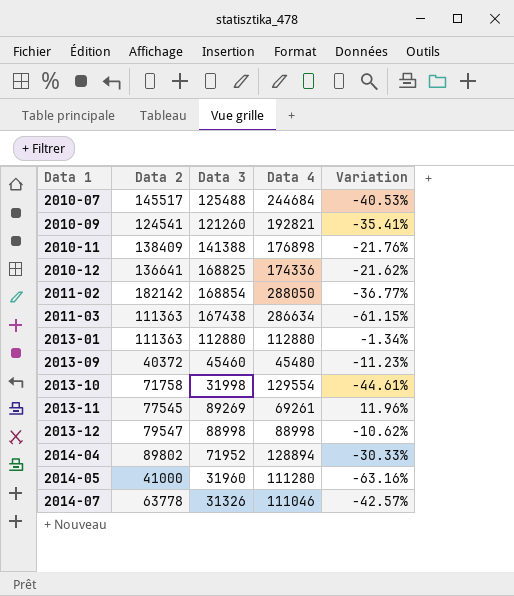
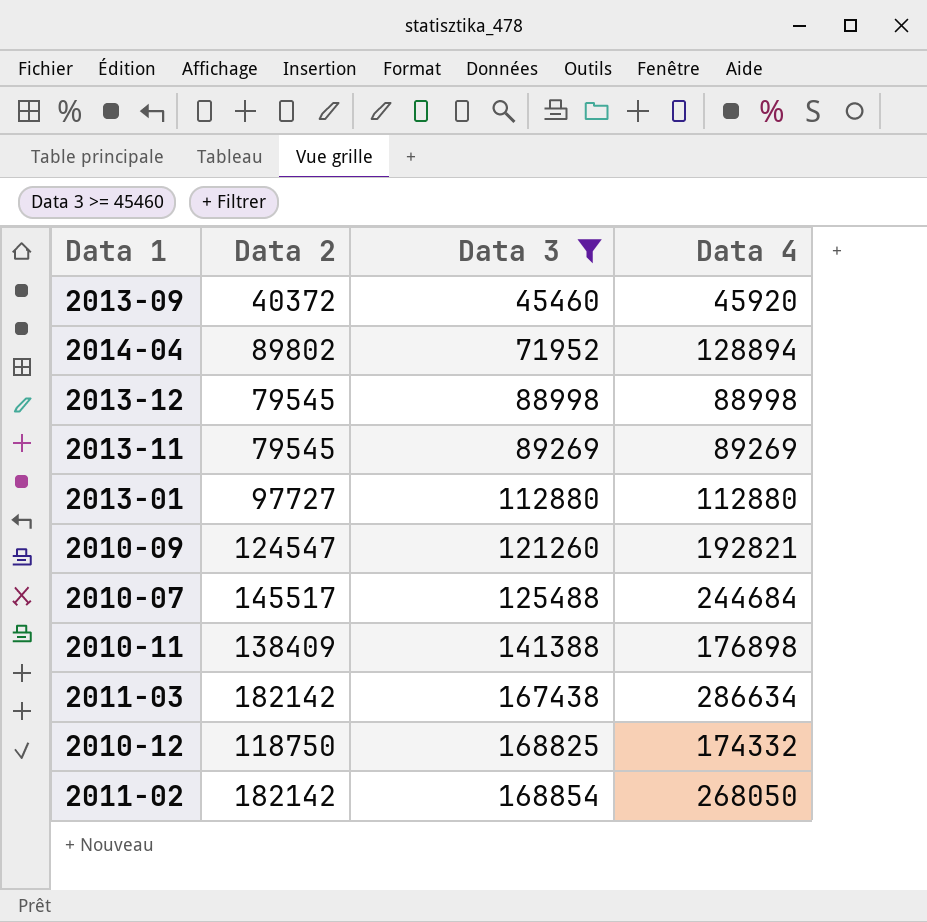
filter: none -> Data 3 >= 45460
row order: Data 1 ascending -> Data 3 ascending
column Variation | formula: ([Data 2] - [Data 4]) / [Data 4] -> none
2013-09 | Data 4: 45480 -> 45920
2013-12 | Data 2: 79547 -> 79545
2013-11 | Data 2: 77545 -> 79545
2013-11 | Data 4: 69261 -> 89269
2013-01 | Data 2: 111363 -> 97727
2010-09 | Data 2: 124541 -> 124547
2011-03 | Data 2: 111363 -> 182142
2010-12 | Data 2: 136641 -> 118750
2010-12 | Data 4: 174336 -> 174332
2011-02 | Data 4: 288050 -> 268050

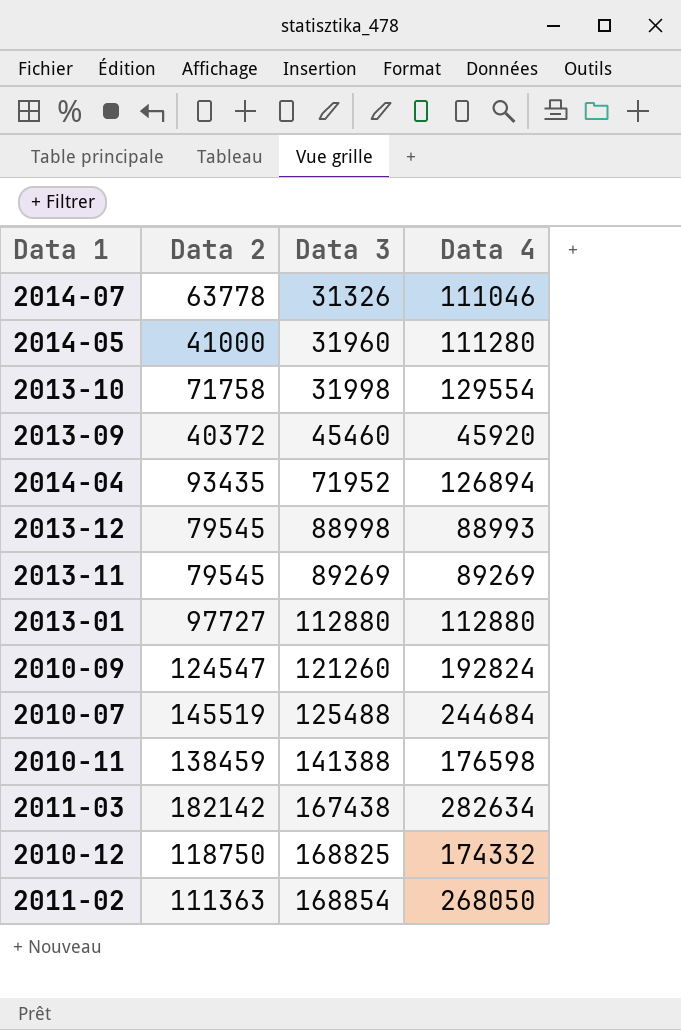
filter: Data 3 >= 45460 -> none
2014-04 | Data 2: 89802 -> 93435
2014-04 | Data 4: 128894 -> 126894
2013-12 | Data 4: 88998 -> 88993
2010-09 | Data 4: 192821 -> 192824
2010-07 | Data 2: 145517 -> 145519
2010-11 | Data 2: 138409 -> 138459
2010-11 | Data 4: 176898 -> 176598
2011-03 | Data 4: 286634 -> 282634
2011-02 | Data 2: 182142 -> 111363

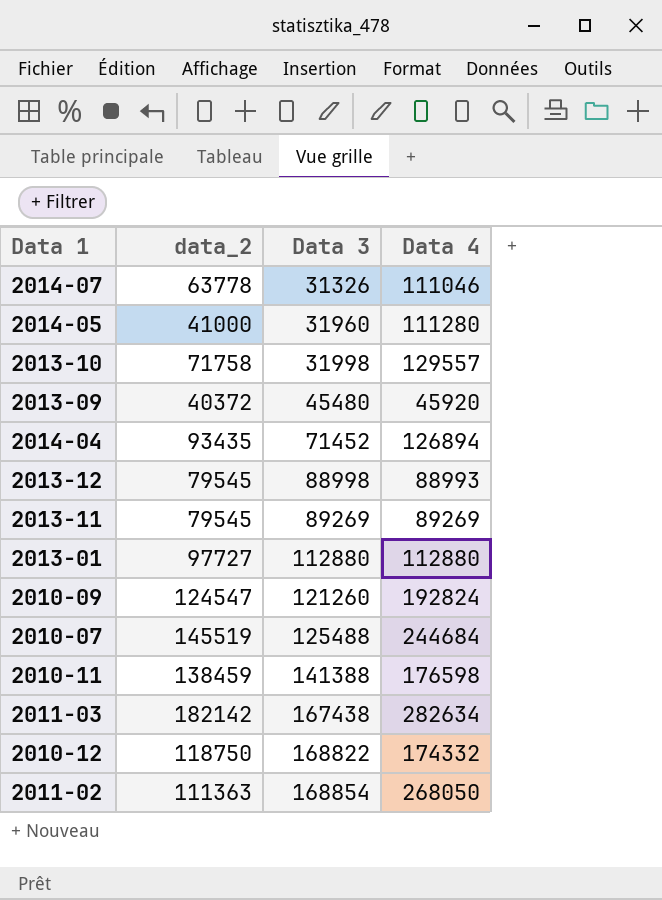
column name: Data 2 -> data_2
2013-10 | Data 4: 129554 -> 129557
2013-09 | Data 3: 45460 -> 45480
2014-04 | Data 3: 71952 -> 71452
2010-12 | Data 3: 168825 -> 168822

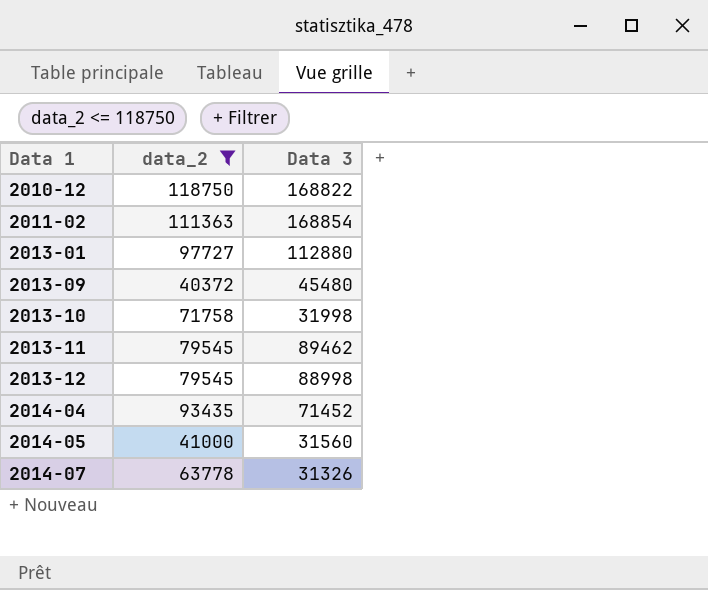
filter: none -> data_2 <= 118750
row order: Data 3 ascending -> Data 1 ascending
column Data 4 | position: 4 -> none
2013-11 | Data 3: 89269 -> 89462
2014-05 | Data 3: 31960 -> 31560

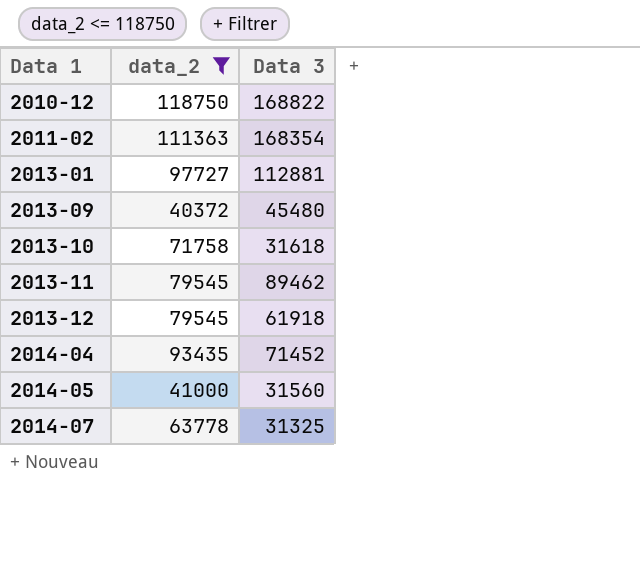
2011-02 | Data 3: 168854 -> 168354
2013-01 | Data 3: 112880 -> 112881
2013-10 | Data 3: 31998 -> 31618
2013-12 | Data 3: 88998 -> 61918
2014-07 | Data 3: 31326 -> 31325

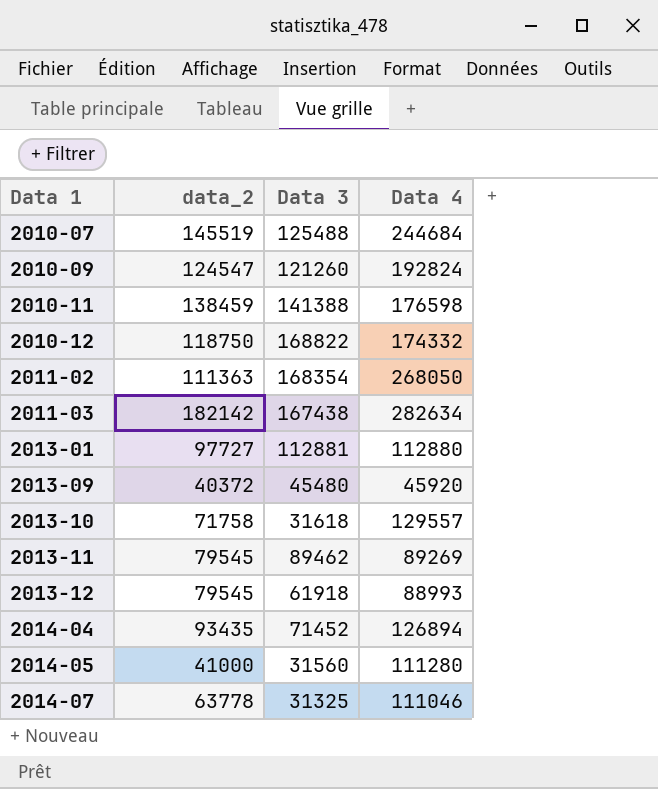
filter: data_2 <= 118750 -> none
column Data 4 | position: none -> 4

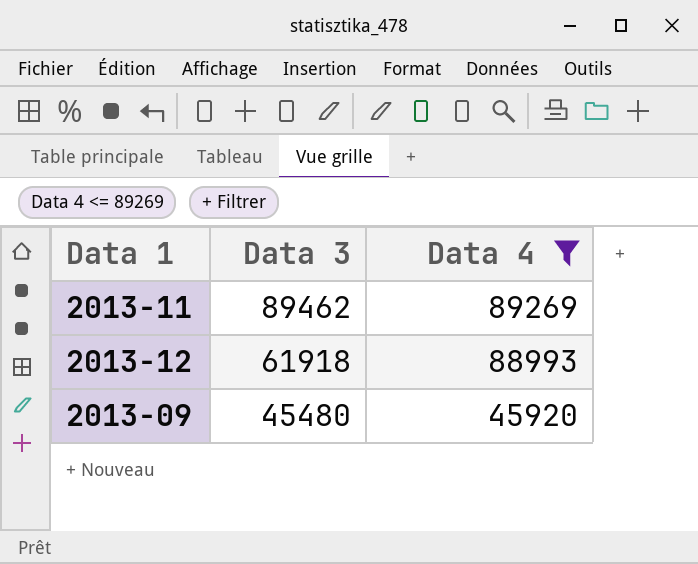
filter: none -> Data 4 <= 89269
row order: Data 1 ascending -> Data 3 descending
column data_2 | position: 2 -> none

